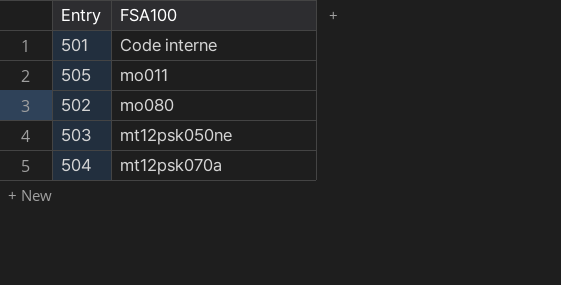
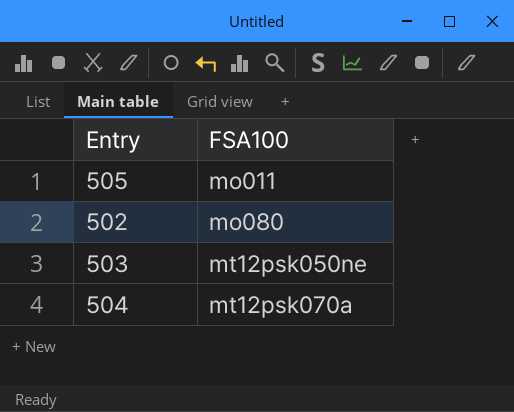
row 501: Code interne -> none

